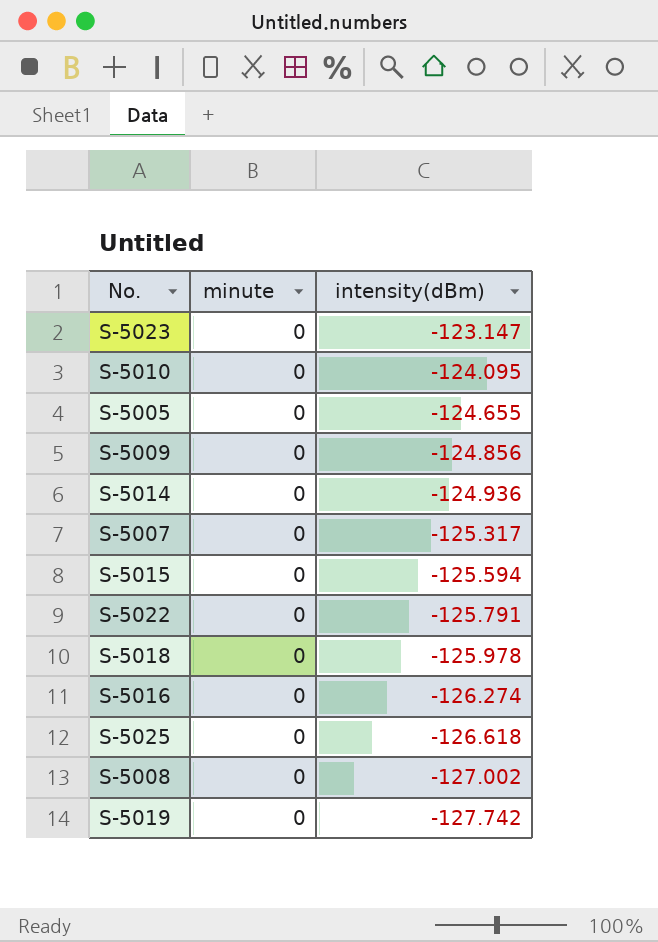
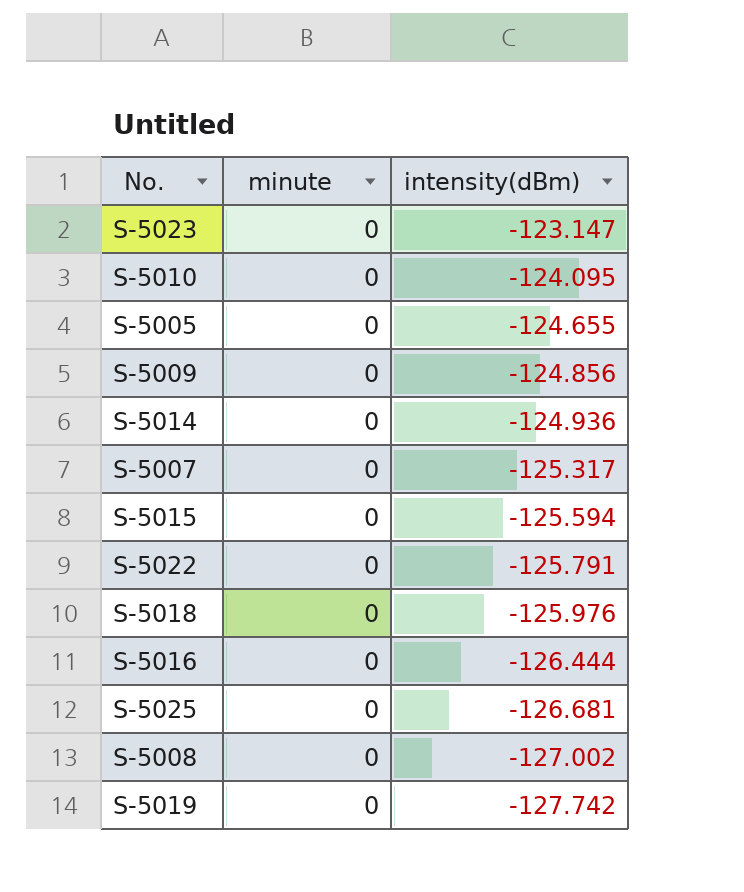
S-5018 | intensity(dBm): -125.978 -> -125.976
S-5016 | intensity(dBm): -126.274 -> -126.444
S-5025 | intensity(dBm): -126.618 -> -126.681

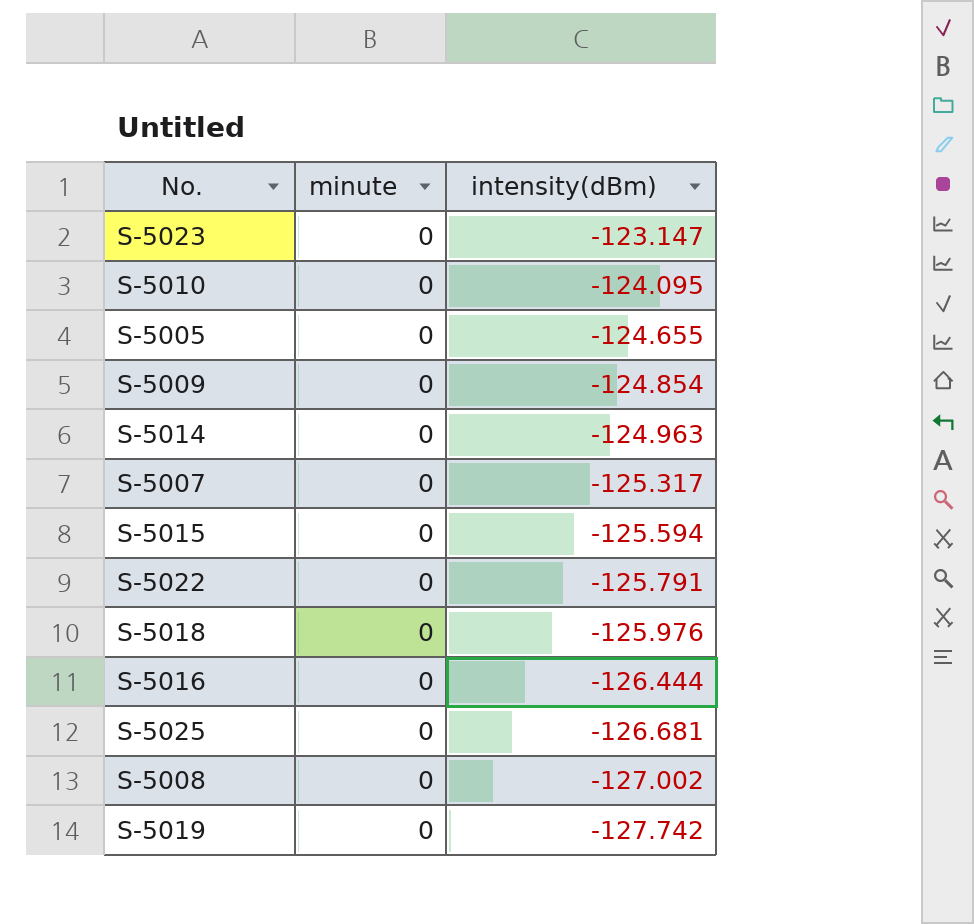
S-5009 | intensity(dBm): -124.856 -> -124.854
S-5014 | intensity(dBm): -124.936 -> -124.963

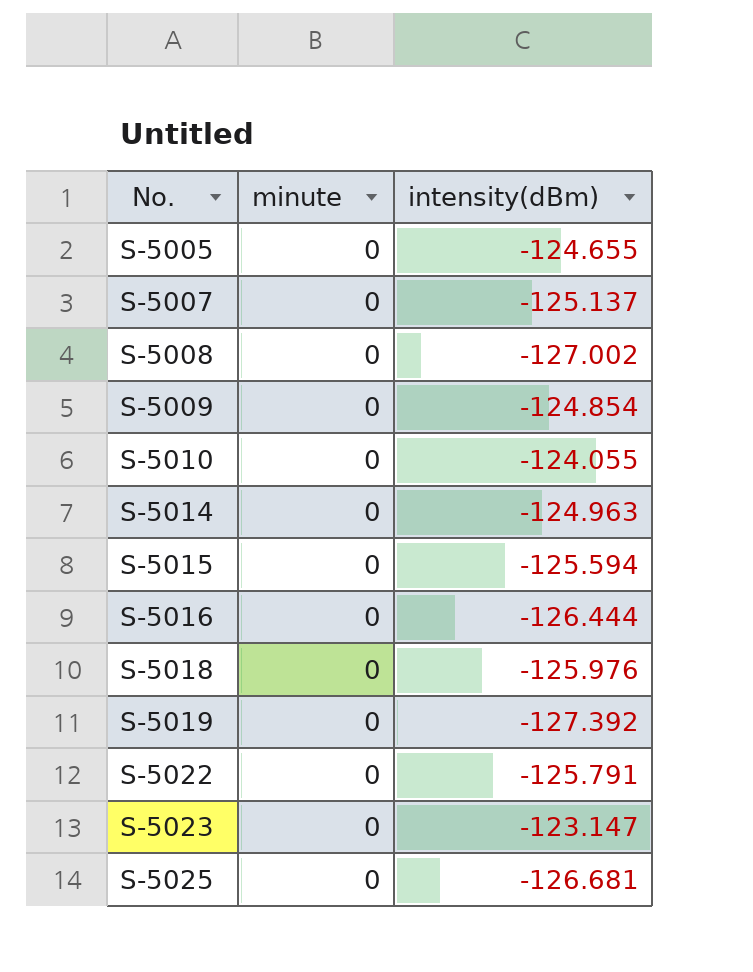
row order: intensity(dBm) descending -> No. ascending
S-5007 | intensity(dBm): -125.317 -> -125.137
S-5010 | intensity(dBm): -124.095 -> -124.055
S-5019 | intensity(dBm): -127.742 -> -127.392

